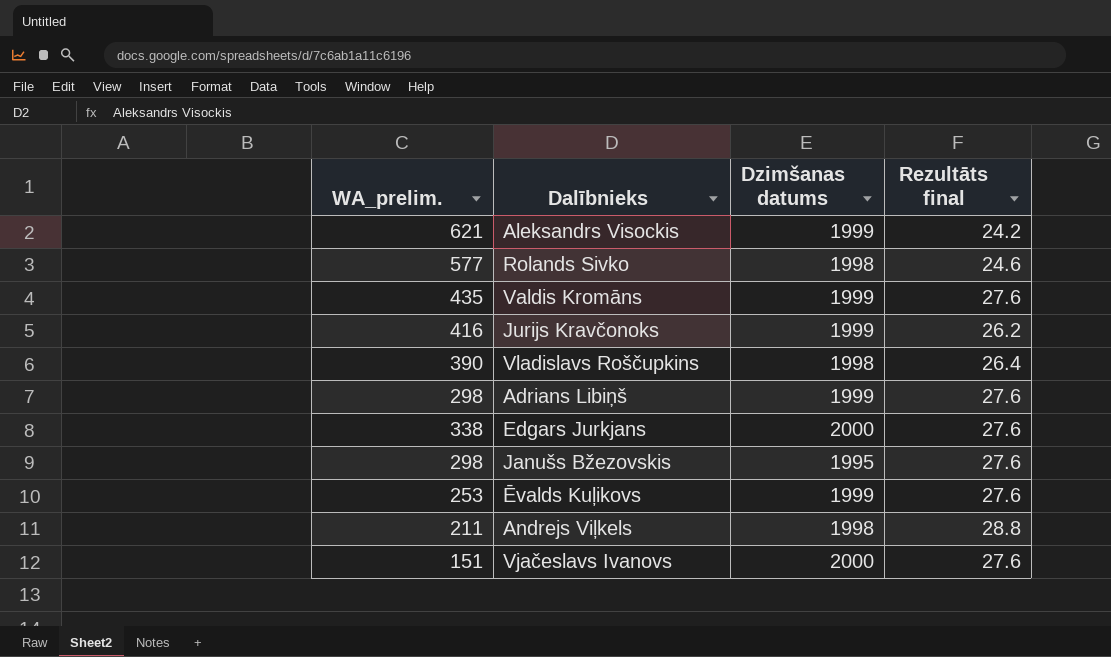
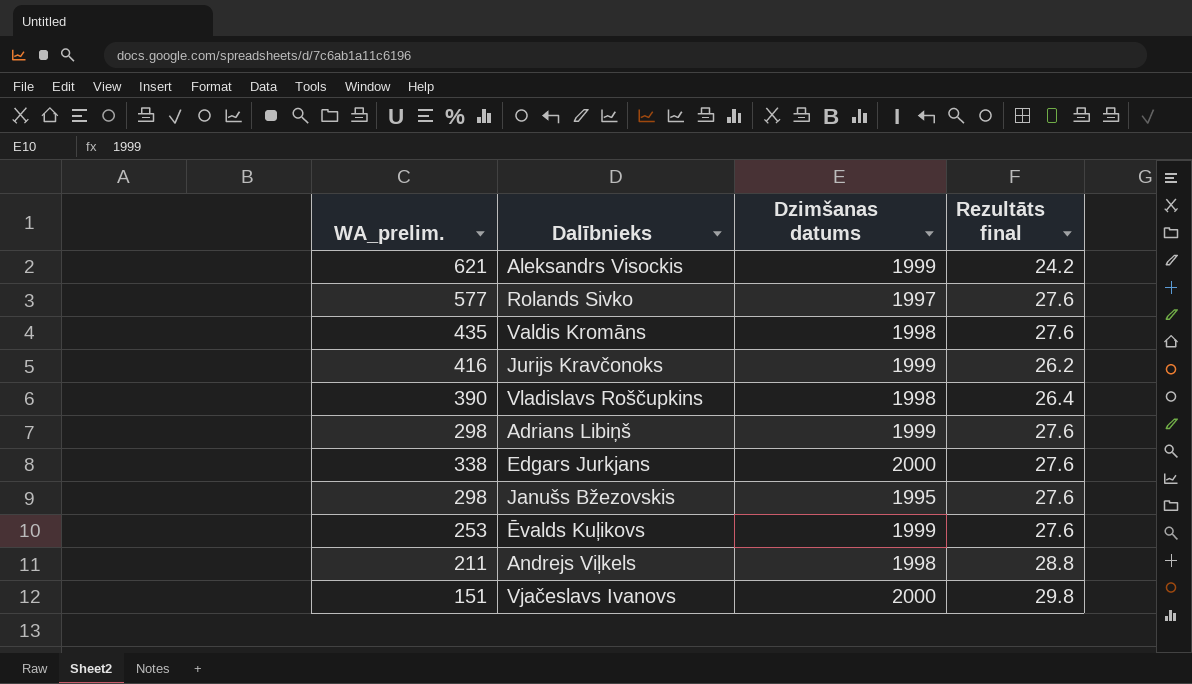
Rolands Sivko | Dzimšanas datums: 1998 -> 1997
Rolands Sivko | Rezultāts final: 24.6 -> 27.6
Valdis Kromāns | Dzimšanas datums: 1999 -> 1998
Vjačeslavs Ivanovs | Rezultāts final: 27.6 -> 29.8

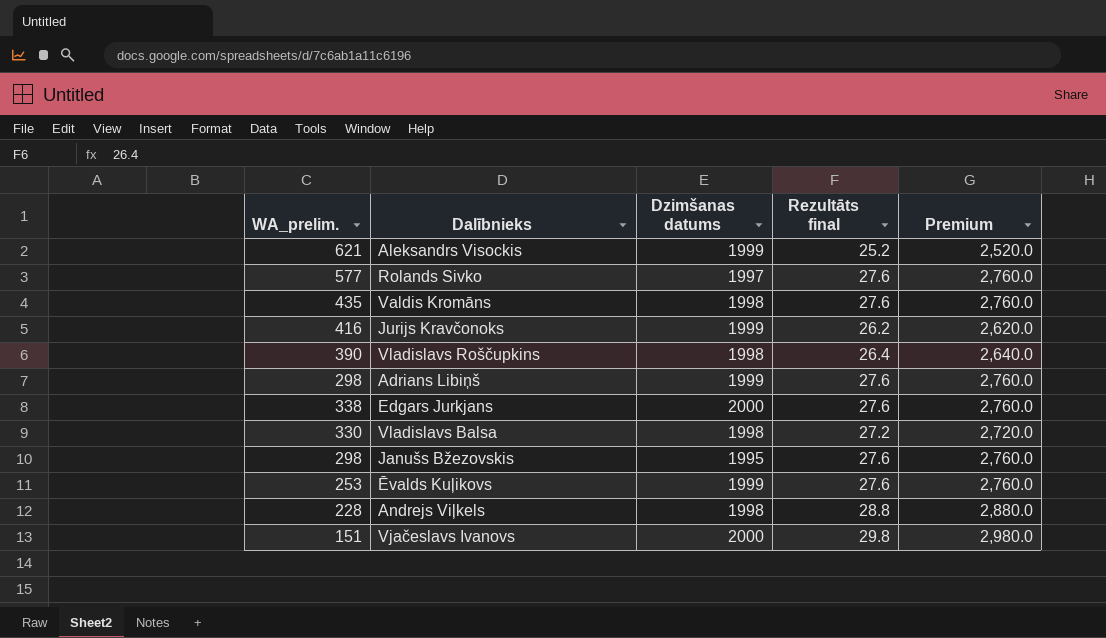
column Premium | formula: none -> [Rezultāts final] * 100
Aleksandrs Visockis | Rezultāts final: 24.2 -> 25.2
row Vladislavs Balsa: none -> 330 | 1998 | 27.2 | 2,720.0
Andrejs Viļkels | WA_prelim.: 211 -> 228

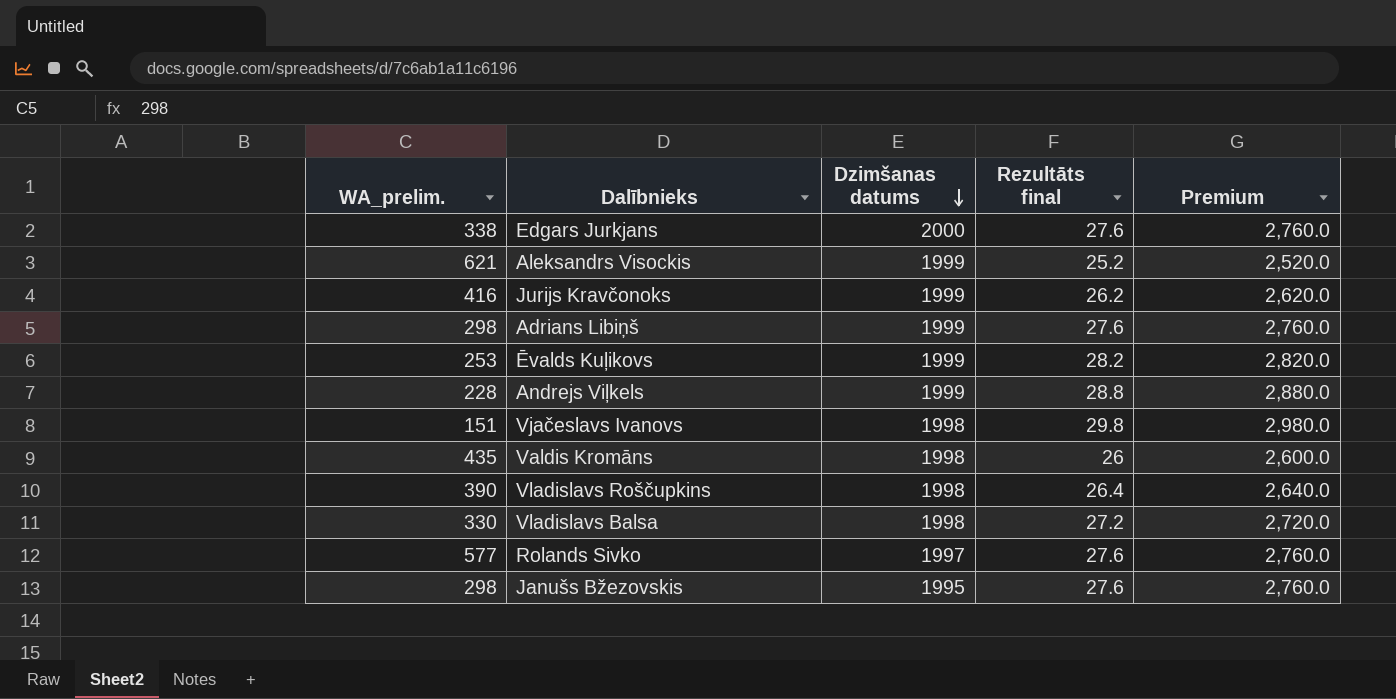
row order: none -> Dzimšanas datums descending
Ēvalds Kuļikovs | Rezultāts final: 27.6 -> 28.2
Ēvalds Kuļikovs | Premium: 2,760.0 -> 2,820.0
Andrejs Viļkels | Dzimšanas datums: 1998 -> 1999
Vjačeslavs Ivanovs | Dzimšanas datums: 2000 -> 1998
Valdis Kromāns | Rezultāts final: 27.6 -> 26
Valdis Kromāns | Premium: 2,760.0 -> 2,600.0

